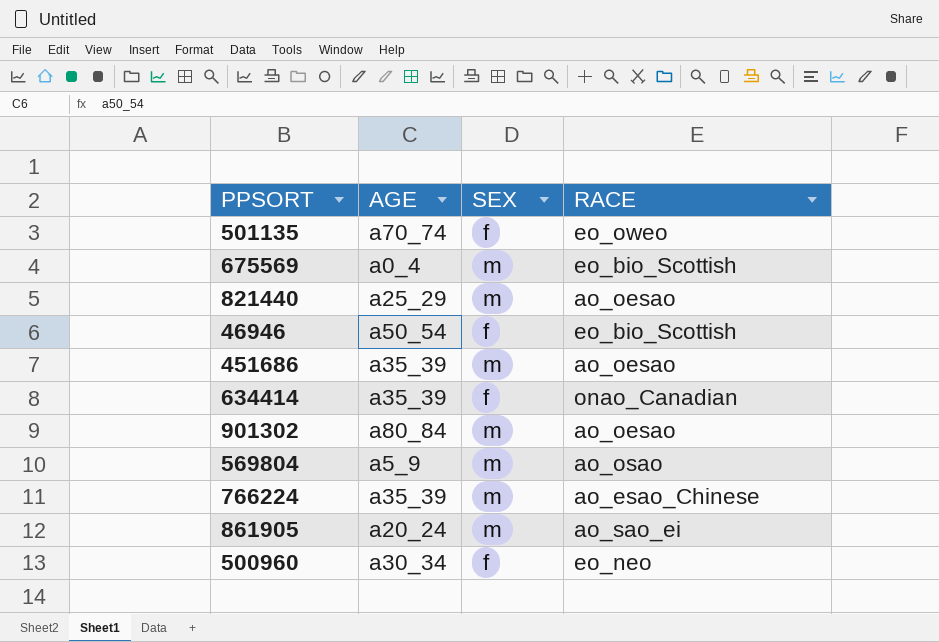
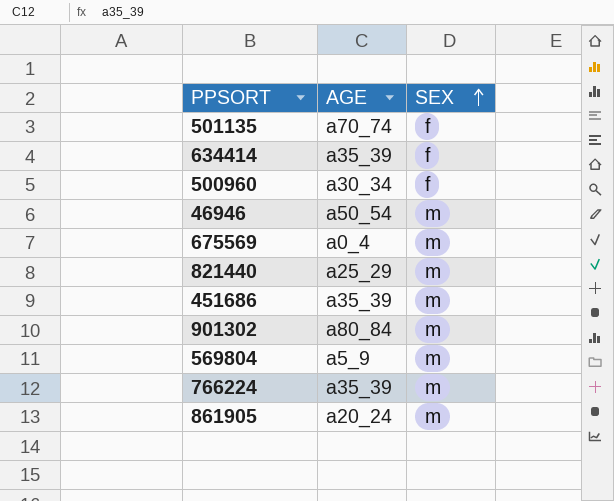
row order: none -> SEX ascending
column RACE | position: 4 -> none
46946 | SEX: f -> m

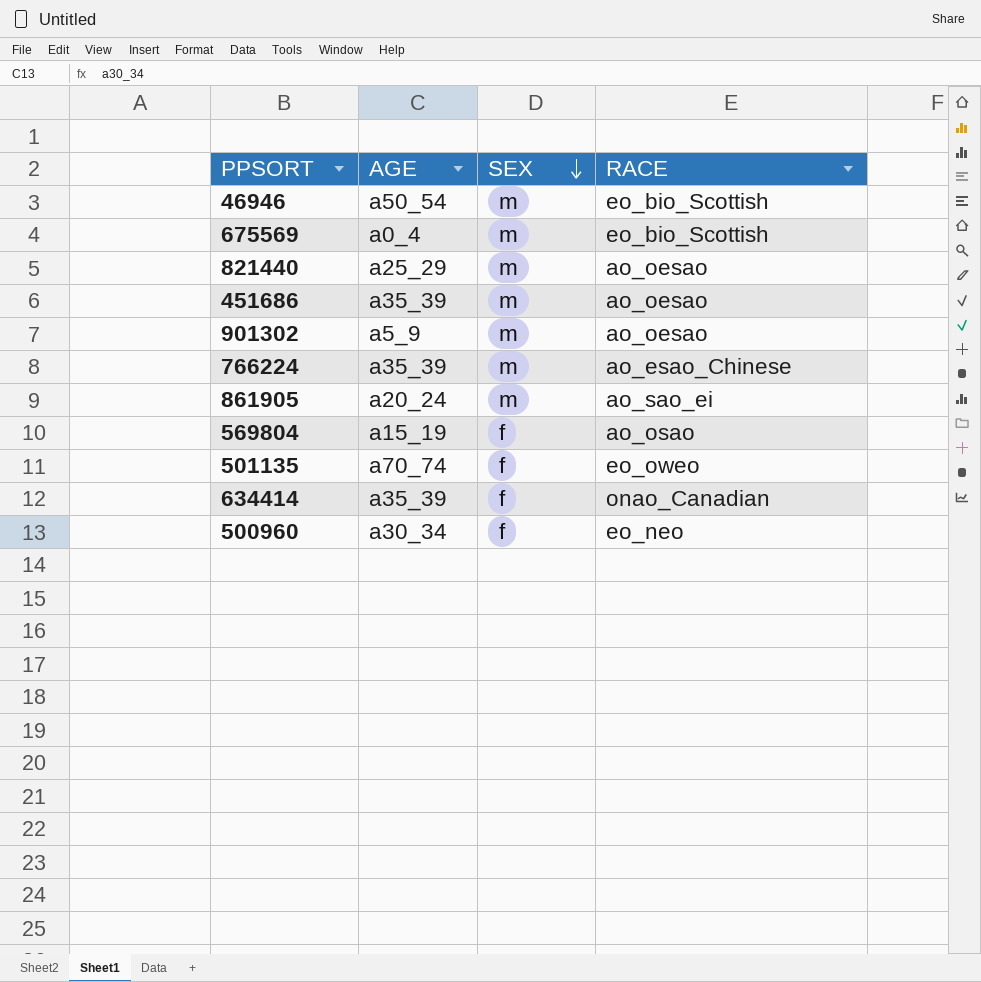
row order: SEX ascending -> SEX descending
column RACE | position: none -> 4
901302 | AGE: a80_84 -> a5_9
569804 | AGE: a5_9 -> a15_19
569804 | SEX: m -> f

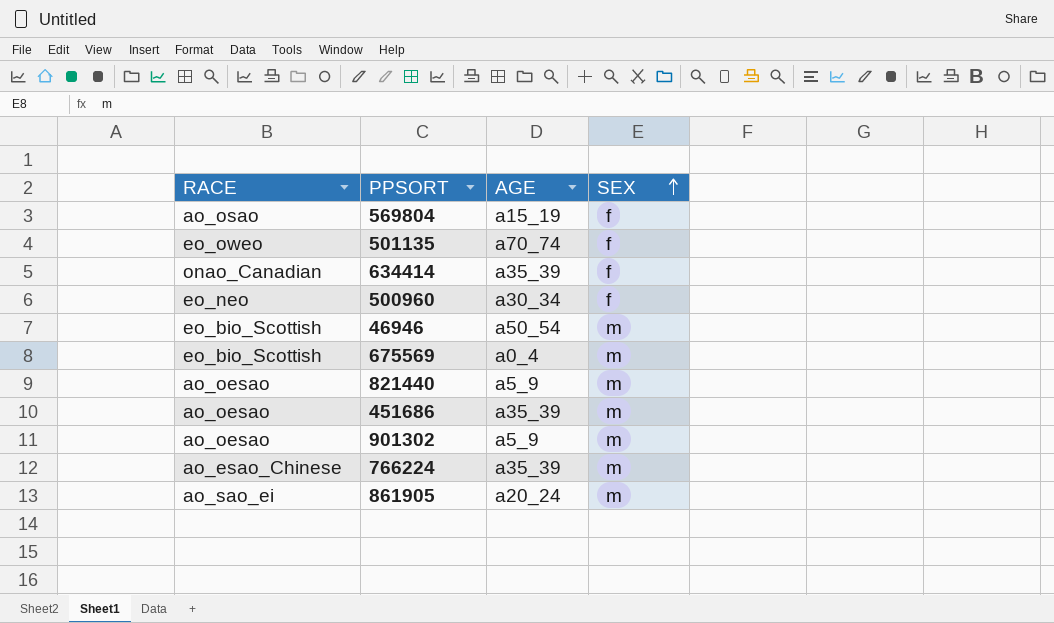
row order: SEX descending -> SEX ascending
column RACE | position: 4 -> 1
821440 | AGE: a25_29 -> a5_9

